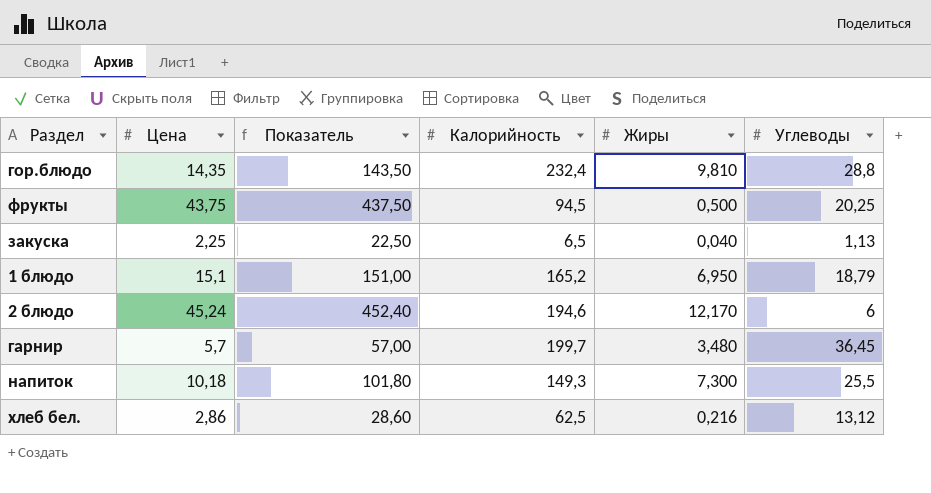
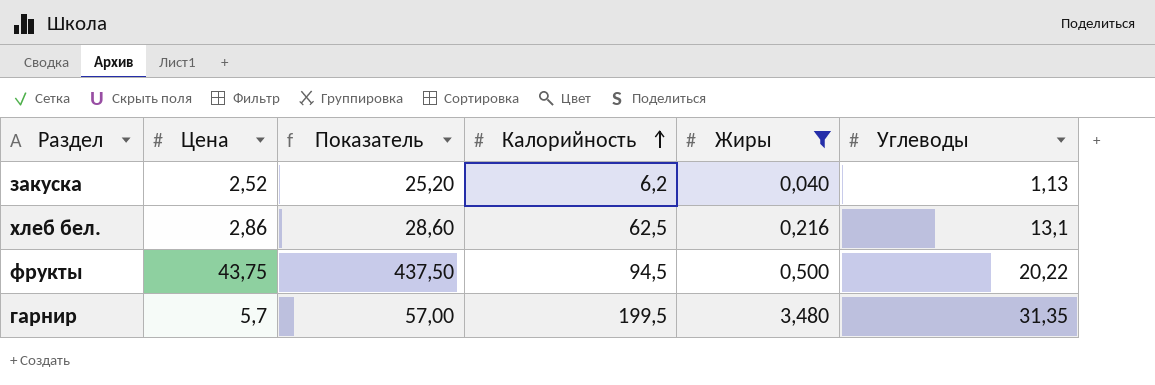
filter: none -> Жиры <= 3,480
row order: none -> Калорийность ascending
закуска | Цена: 2,25 -> 2,52
закуска | Показатель: 22,50 -> 25,20
закуска | Калорийность: 6,5 -> 6,2
хлеб бел. | Углеводы: 13,12 -> 13,1
фрукты | Углеводы: 20,25 -> 20,22
гарнир | Калорийность: 199,7 -> 199,5
гарнир | Углеводы: 36,45 -> 31,35

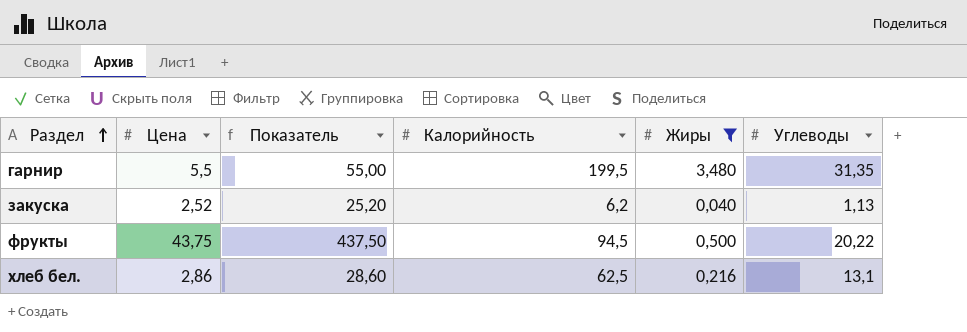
row order: Калорийность ascending -> Раздел ascending
гарнир | Цена: 5,7 -> 5,5
гарнир | Показатель: 57,00 -> 55,00

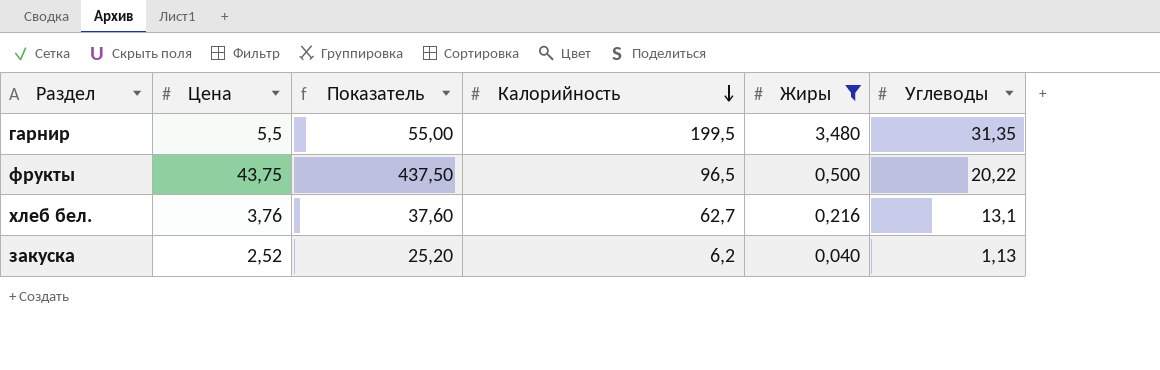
row order: Раздел ascending -> Калорийность descending
фрукты | Калорийность: 94,5 -> 96,5
хлеб бел. | Цена: 2,86 -> 3,76
хлеб бел. | Показатель: 28,60 -> 37,60
хлеб бел. | Калорийность: 62,5 -> 62,7

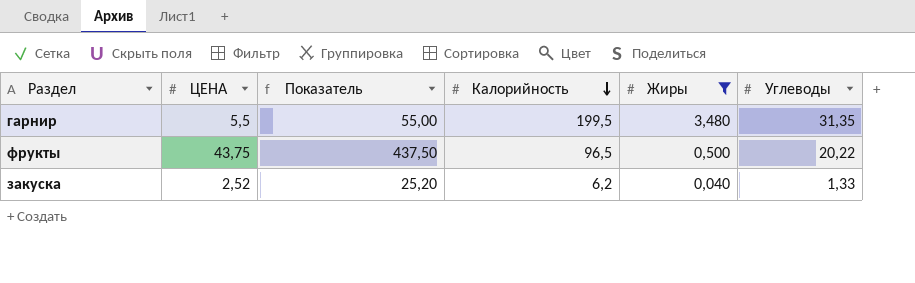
column name: Цена -> ЦЕНА
row хлеб бел.: 3,76 | 37,60 | 62,7 | 0,216 | 13,1 -> none
закуска | Углеводы: 1,13 -> 1,33

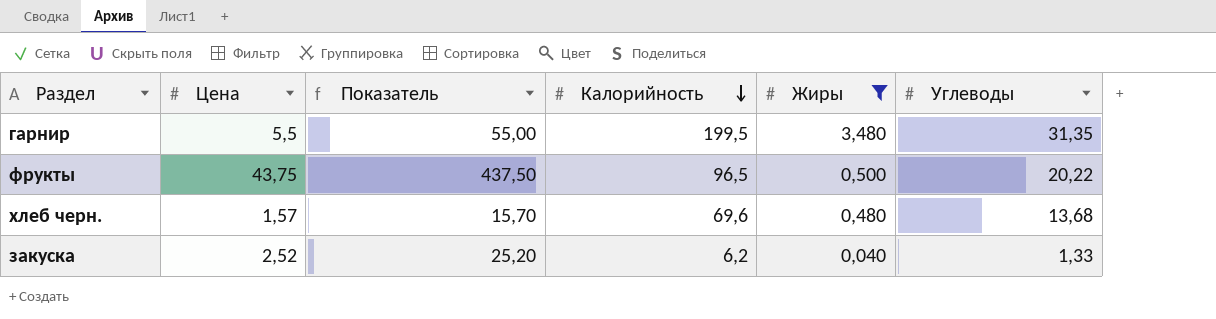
column name: ЦЕНА -> Цена
row хлеб черн.: none -> 1,57 | 15,70 | 69,6 | 0,480 | 13,68

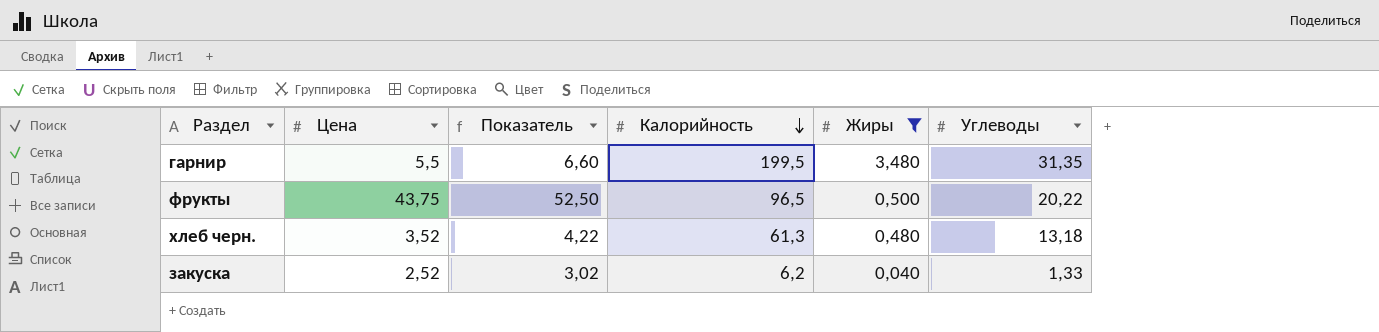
column Показатель | formula: [Цена] * 10 -> [Цена] * 1,2
хлеб черн. | Цена: 1,57 -> 3,52
хлеб черн. | Калорийность: 69,6 -> 61,3
хлеб черн. | Углеводы: 13,68 -> 13,18

